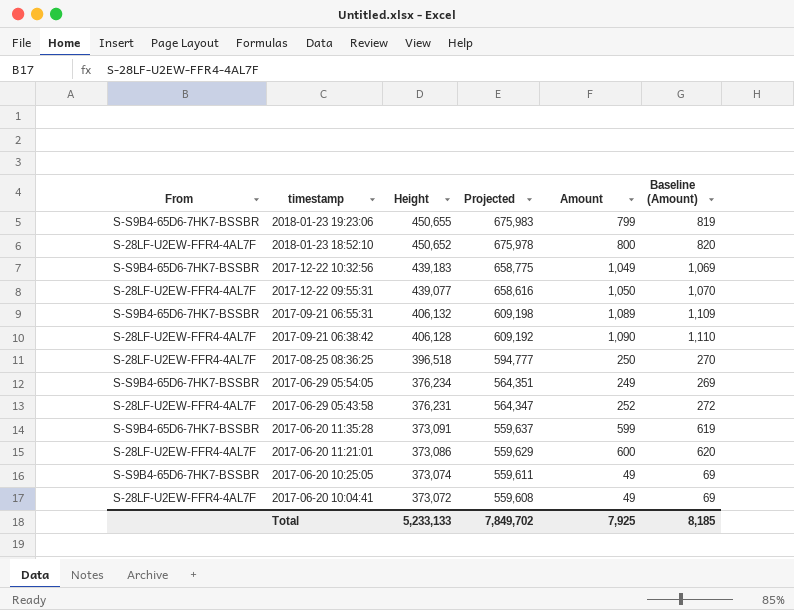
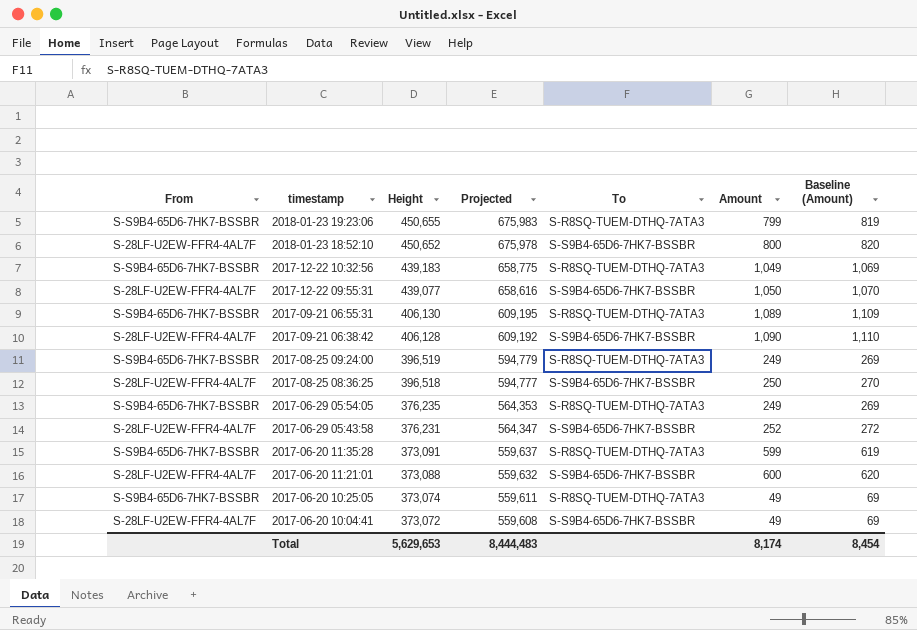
column To | position: none -> 5
2017-09-21 06:55:31 | Height: 406,132 -> 406,130
2017-09-21 06:55:31 | Projected: 609,198 -> 609,195
row 2017-08-25 09:24:00: none -> S-S9B4-65D6-7HK7-BSSBR | 396,519 | 594,779 | S-R8SQ-TUEM-DTHQ-7ATA3 | 249 | 269
2017-06-29 05:54:05 | Height: 376,234 -> 376,235
2017-06-29 05:54:05 | Projected: 564,351 -> 564,353
2017-06-20 11:21:01 | Height: 373,086 -> 373,088
2017-06-20 11:21:01 | Projected: 559,629 -> 559,632
Total | Height: 5,233,133 -> 5,629,653
Total | Projected: 7,849,702 -> 8,444,483
Total | Amount: 7,925 -> 8,174
Total | Baseline (Amount): 8,185 -> 8,454

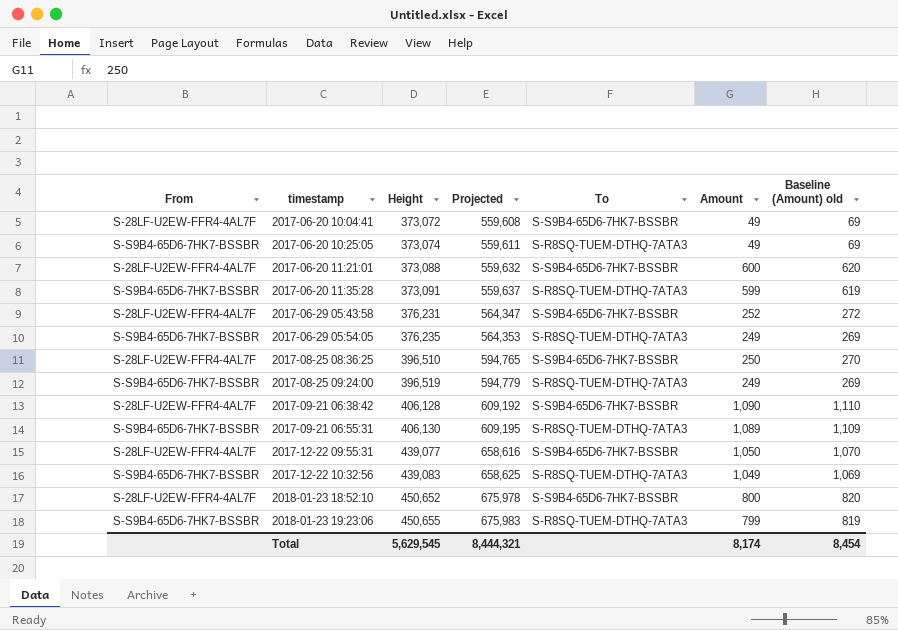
row order: timestamp descending -> timestamp ascending
column name: Baseline (Amount) -> Baseline (Amount) old
2017-08-25 08:36:25 | Height: 396,518 -> 396,510
2017-08-25 08:36:25 | Projected: 594,777 -> 594,765
2017-12-22 10:32:56 | Height: 439,183 -> 439,083
2017-12-22 10:32:56 | Projected: 658,775 -> 658,625
Total | Height: 5,629,653 -> 5,629,545
Total | Projected: 8,444,483 -> 8,444,321

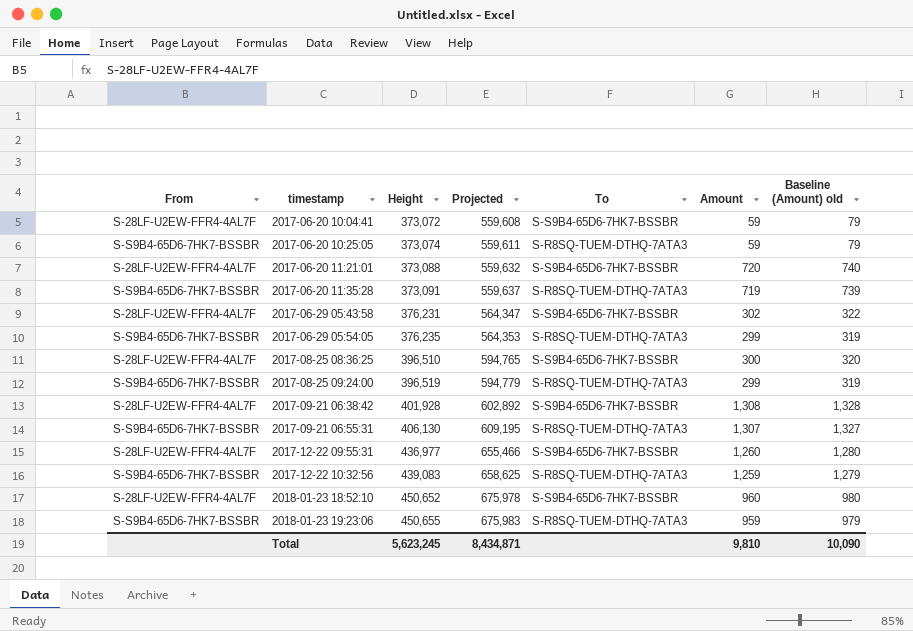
2017-06-20 10:04:41 | Amount: 49 -> 59
2017-06-20 10:04:41 | Baseline (Amount) old: 69 -> 79
2017-06-20 10:25:05 | Amount: 49 -> 59
2017-06-20 10:25:05 | Baseline (Amount) old: 69 -> 79
2017-06-20 11:21:01 | Amount: 600 -> 720
2017-06-20 11:21:01 | Baseline (Amount) old: 620 -> 740
2017-06-20 11:35:28 | Amount: 599 -> 719
2017-06-20 11:35:28 | Baseline (Amount) old: 619 -> 739
2017-06-29 05:43:58 | Amount: 252 -> 302
2017-06-29 05:43:58 | Baseline (Amount) old: 272 -> 322
2017-06-29 05:54:05 | Amount: 249 -> 299
2017-06-29 05:54:05 | Baseline (Amount) old: 269 -> 319
2017-08-25 08:36:25 | Amount: 250 -> 300
2017-08-25 08:36:25 | Baseline (Amount) old: 270 -> 320
2017-08-25 09:24:00 | Amount: 249 -> 299
2017-08-25 09:24:00 | Baseline (Amount) old: 269 -> 319
2017-09-21 06:38:42 | Height: 406,128 -> 401,928
2017-09-21 06:38:42 | Projected: 609,192 -> 602,892
2017-09-21 06:38:42 | Amount: 1,090 -> 1,308
2017-09-21 06:38:42 | Baseline (Amount) old: 1,110 -> 1,328
2017-09-21 06:55:31 | Amount: 1,089 -> 1,307
2017-09-21 06:55:31 | Baseline (Amount) old: 1,109 -> 1,327
2017-12-22 09:55:31 | Height: 439,077 -> 436,977
2017-12-22 09:55:31 | Projected: 658,616 -> 655,466
2017-12-22 09:55:31 | Amount: 1,050 -> 1,260
2017-12-22 09:55:31 | Baseline (Amount) old: 1,070 -> 1,280
2017-12-22 10:32:56 | Amount: 1,049 -> 1,259
2017-12-22 10:32:56 | Baseline (Amount) old: 1,069 -> 1,279
2018-01-23 18:52:10 | Amount: 800 -> 960
2018-01-23 18:52:10 | Baseline (Amount) old: 820 -> 980
2018-01-23 19:23:06 | Amount: 799 -> 959
2018-01-23 19:23:06 | Baseline (Amount) old: 819 -> 979
Total | Height: 5,629,545 -> 5,623,245
Total | Projected: 8,444,321 -> 8,434,871
Total | Amount: 8,174 -> 9,810
Total | Baseline (Amount) old: 8,454 -> 10,090

